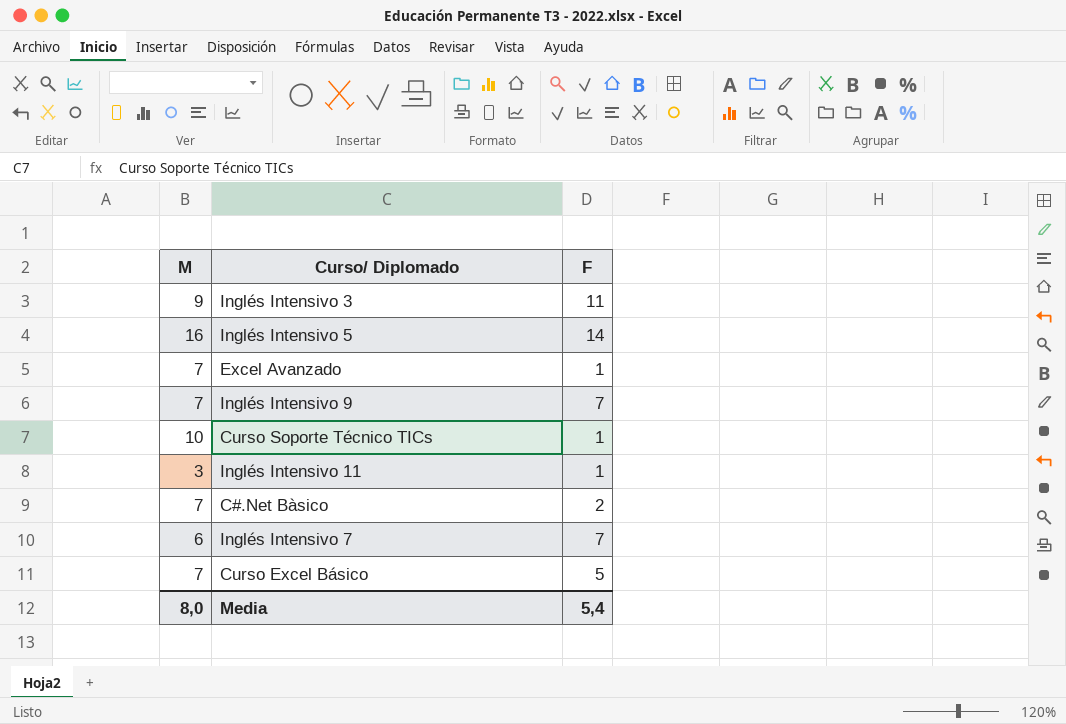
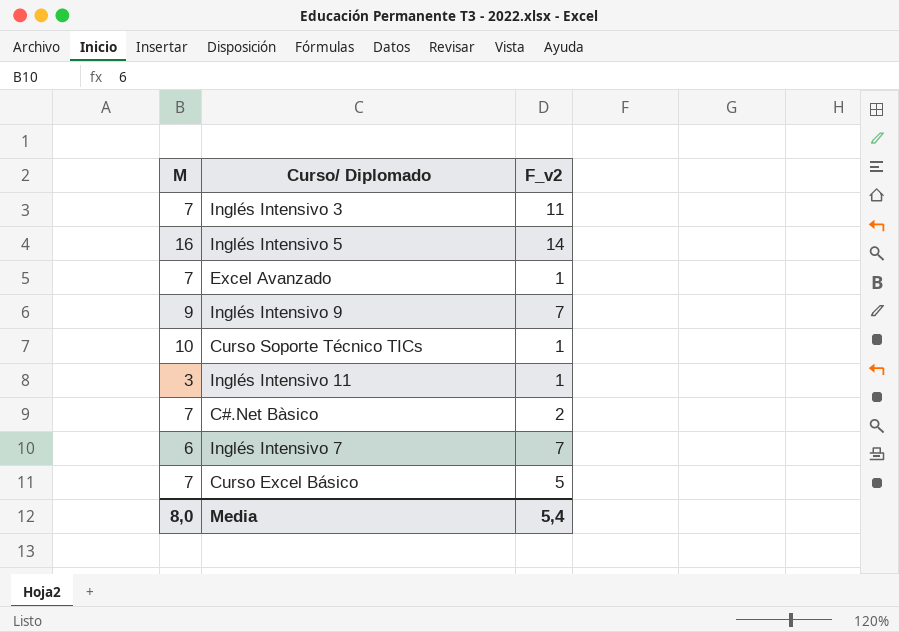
column name: F -> F_v2
Inglés Intensivo 3 | M: 9 -> 7
Inglés Intensivo 9 | M: 7 -> 9

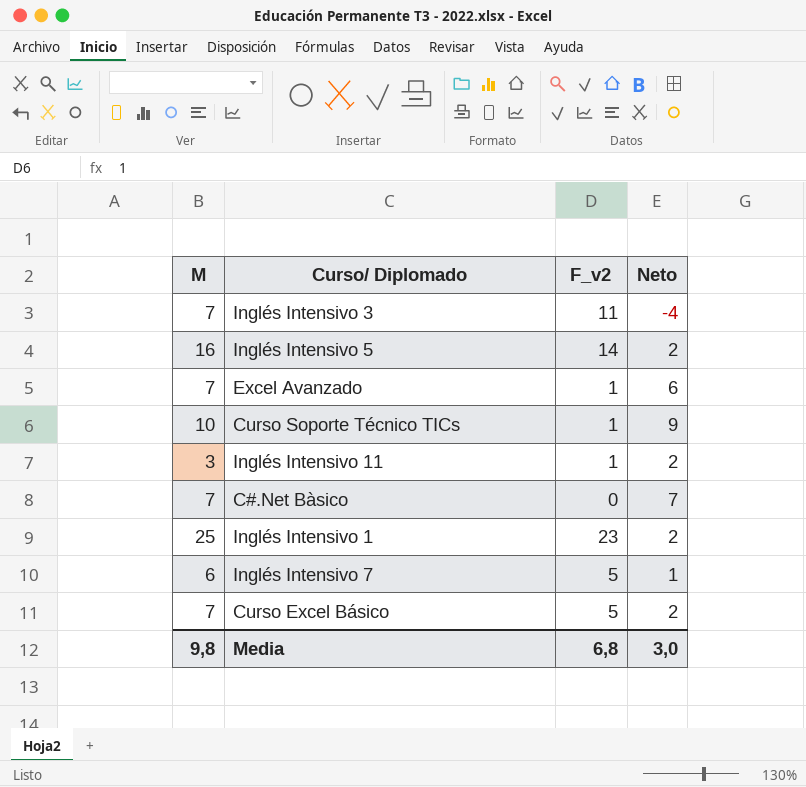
column Neto | formula: none -> [M] - [F_v2]
row Inglés Intensivo 9: 9 | 7 -> none
C#.Net Bàsico | F_v2: 2 -> 0
row Inglés Intensivo 1: none -> 25 | 23 | 2
Inglés Intensivo 7 | F_v2: 7 -> 5
Media | M: 8,0 -> 9,8
Media | F_v2: 5,4 -> 6,8

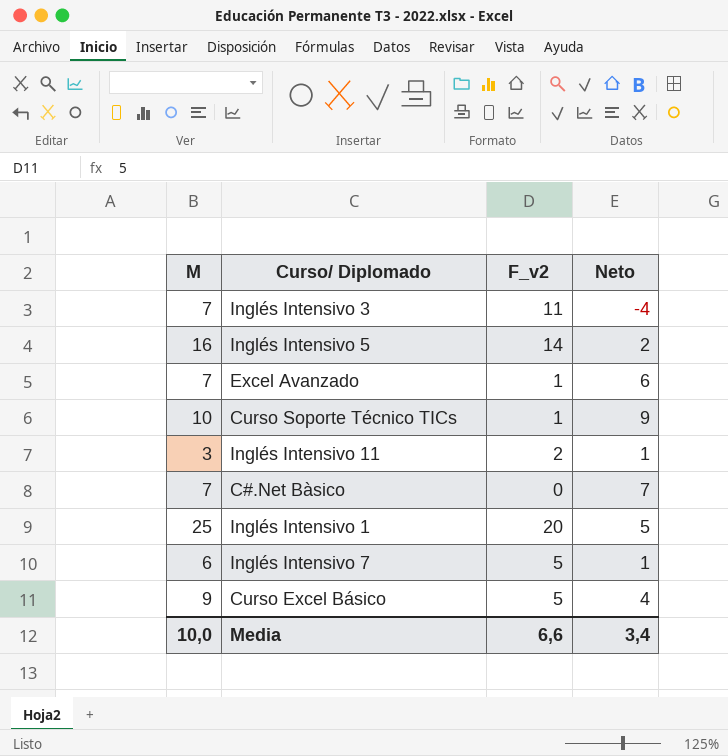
Inglés Intensivo 11 | F_v2: 1 -> 2
Inglés Intensivo 11 | Neto: 2 -> 1
Inglés Intensivo 1 | F_v2: 23 -> 20
Inglés Intensivo 1 | Neto: 2 -> 5
Curso Excel Básico | M: 7 -> 9
Curso Excel Básico | Neto: 2 -> 4
Media | M: 9,8 -> 10,0
Media | F_v2: 6,8 -> 6,6
Media | Neto: 3,0 -> 3,4

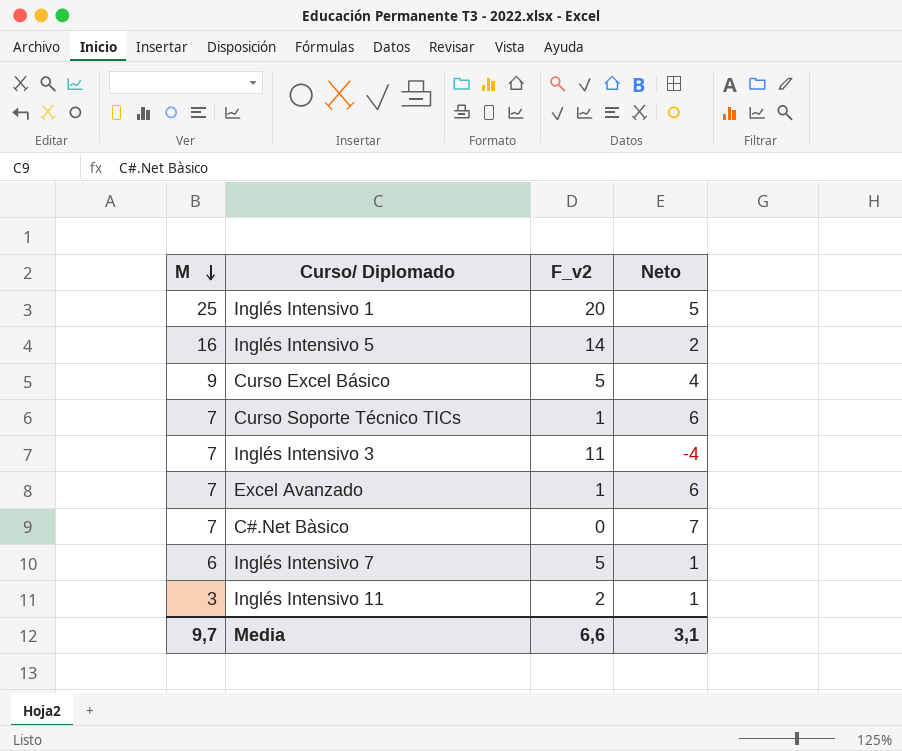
row order: none -> M descending
Curso Soporte Técnico TICs | M: 10 -> 7
Curso Soporte Técnico TICs | Neto: 9 -> 6
Media | M: 10,0 -> 9,7
Media | Neto: 3,4 -> 3,1

